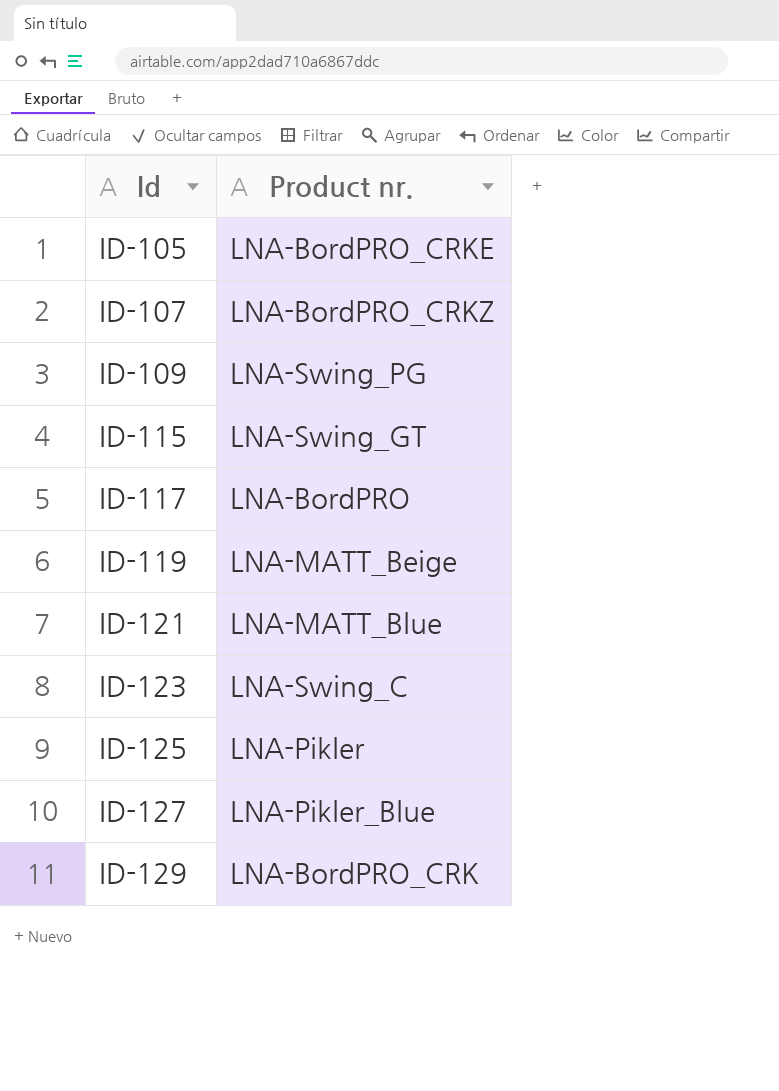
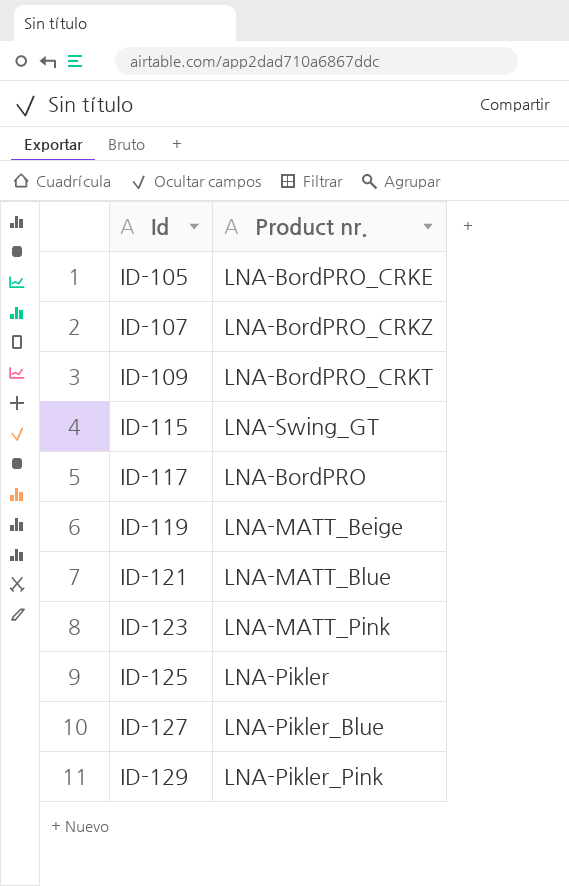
ID-109 | Product nr.: LNA-Swing_PG -> LNA-BordPRO_CRKT
ID-123 | Product nr.: LNA-Swing_C -> LNA-MATT_Pink
ID-129 | Product nr.: LNA-BordPRO_CRK -> LNA-Pikler_Pink

